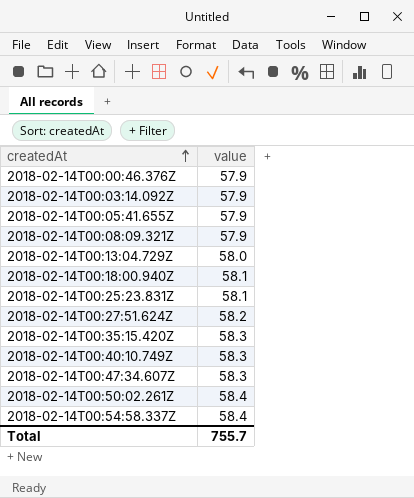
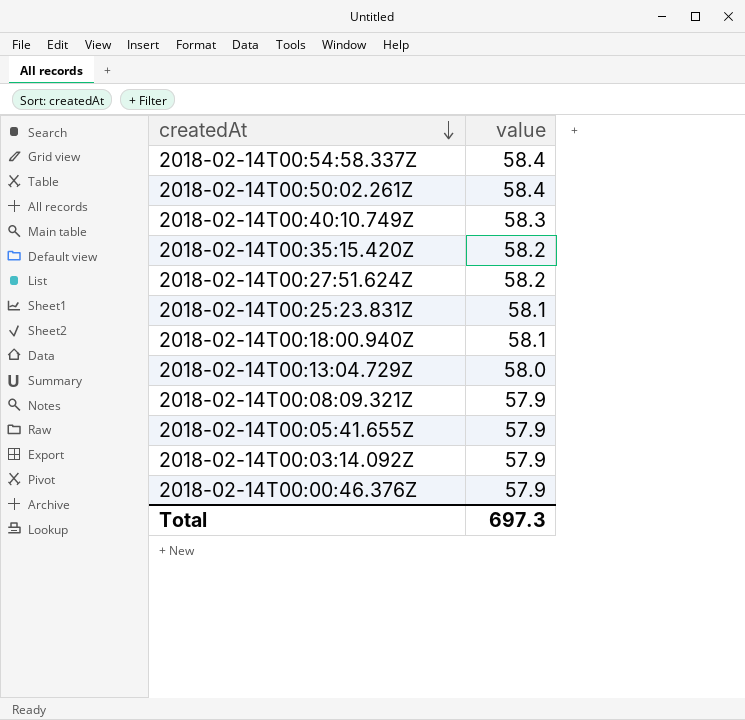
row order: createdAt ascending -> createdAt descending
row 2018-02-14T00:47:34.607Z: 58.3 -> none
2018-02-14T00:35:15.420Z | value: 58.3 -> 58.2
Total | value: 755.7 -> 697.3

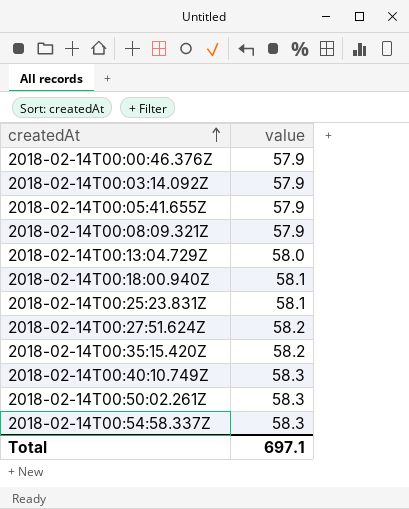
row order: createdAt descending -> createdAt ascending
2018-02-14T00:50:02.261Z | value: 58.4 -> 58.3
2018-02-14T00:54:58.337Z | value: 58.4 -> 58.3
Total | value: 697.3 -> 697.1

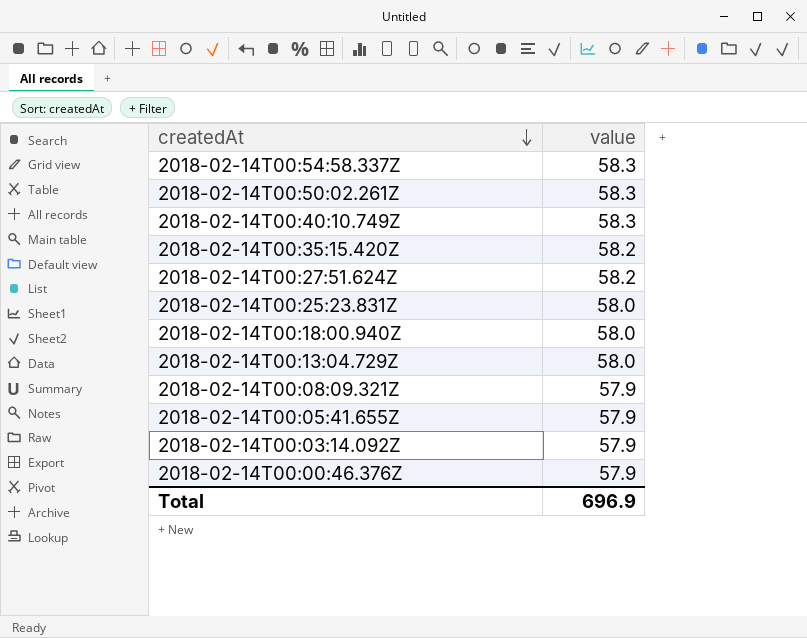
row order: createdAt ascending -> createdAt descending
2018-02-14T00:25:23.831Z | value: 58.1 -> 58.0
2018-02-14T00:18:00.940Z | value: 58.1 -> 58.0
Total | value: 697.1 -> 696.9

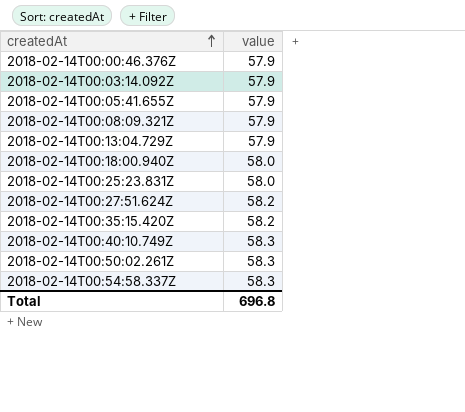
row order: createdAt descending -> createdAt ascending
2018-02-14T00:13:04.729Z | value: 58.0 -> 57.9
Total | value: 696.9 -> 696.8

